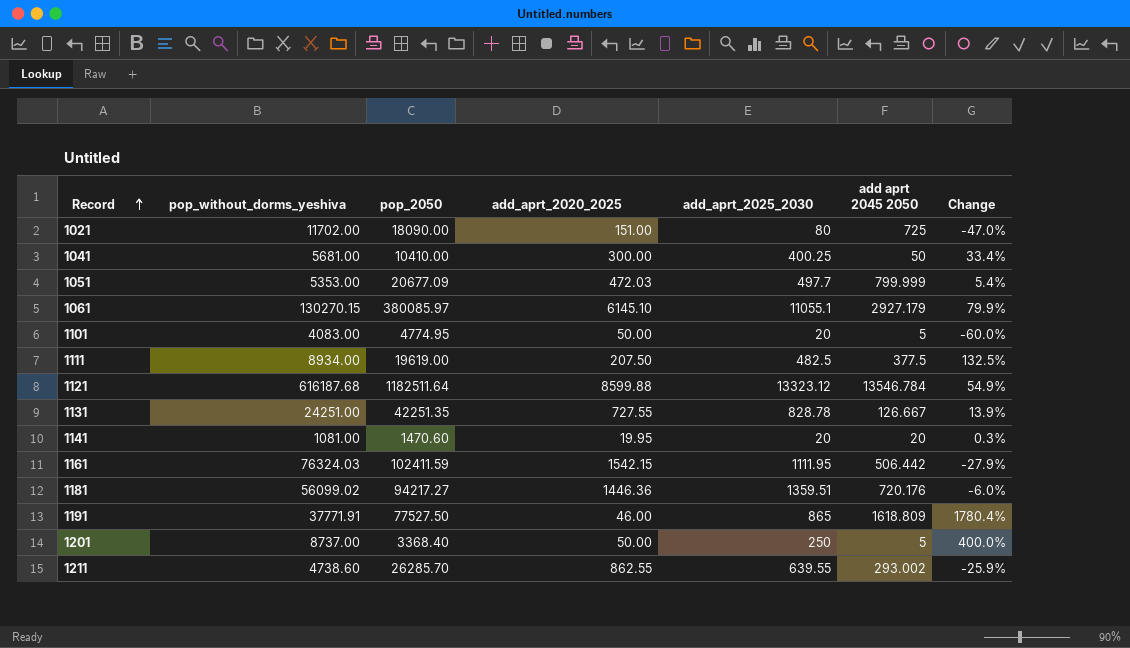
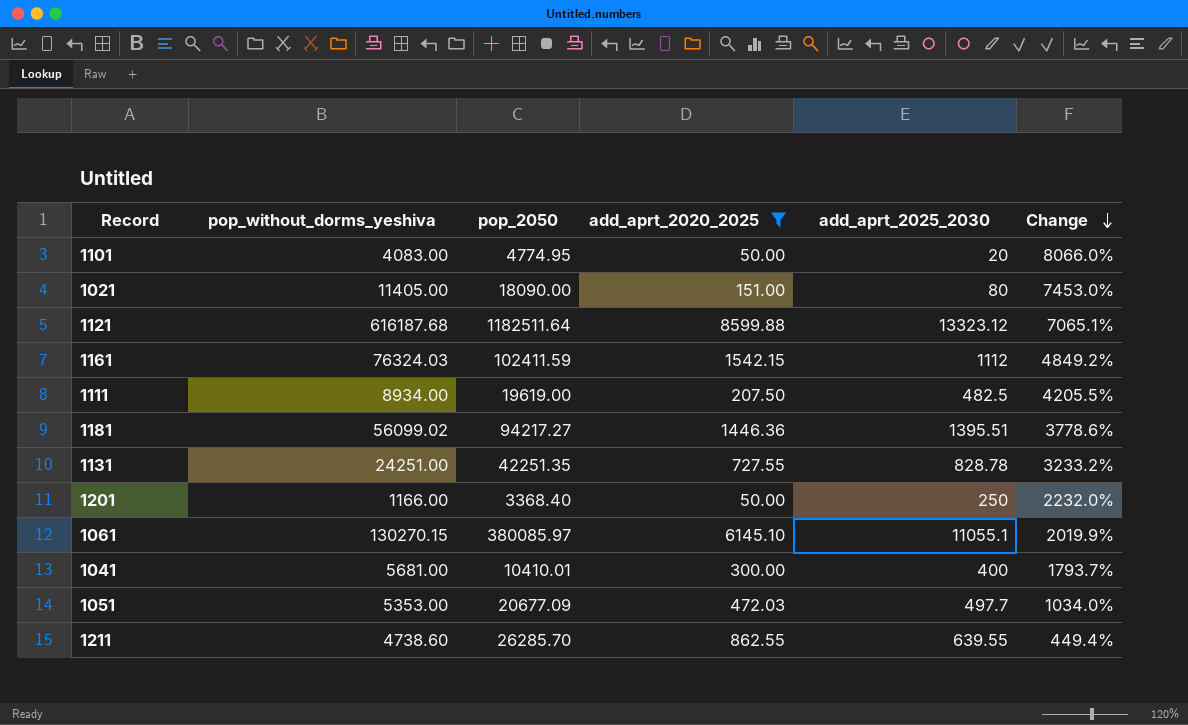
filter: none -> add_aprt_2020_2025 >= 50.00
row order: Record ascending -> Change descending
column add aprt 2045 2050 | position: 6 -> none
column Change | formula: ([add_aprt_2025_2030] - [add_aprt_2020_2025]) / [add_aprt_2020_2025] -> ([pop_without_dorms_yeshiva] - [add_aprt_2020_2025]) / [add_aprt_2020_2025]
1021 | pop_without_dorms_yeshiva: 11702.00 -> 11405.00
1161 | add_aprt_2025_2030: 1111.95 -> 1112
1181 | add_aprt_2025_2030: 1359.51 -> 1395.51
1201 | pop_without_dorms_yeshiva: 8737.00 -> 1166.00
1041 | pop_2050: 10410.00 -> 10410.01
1041 | add_aprt_2025_2030: 400.25 -> 400

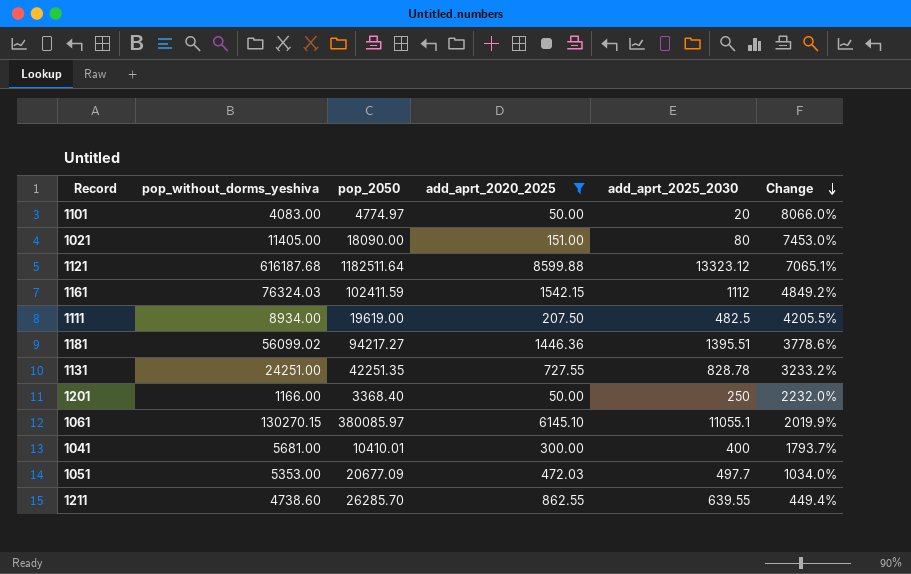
1101 | pop_2050: 4774.95 -> 4774.97

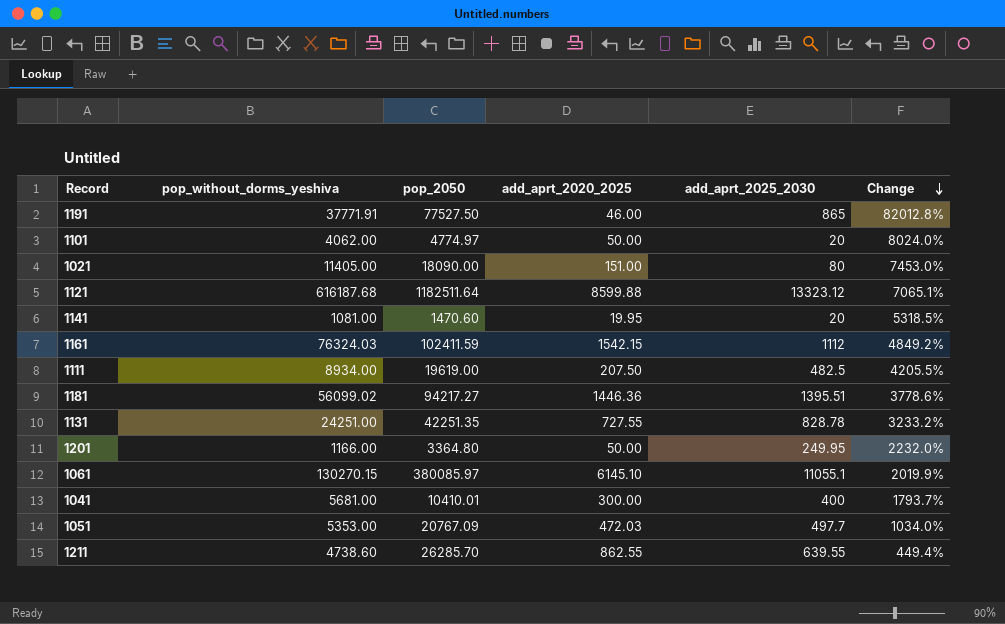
filter: add_aprt_2020_2025 >= 50.00 -> none
1101 | pop_without_dorms_yeshiva: 4083.00 -> 4062.00
1101 | Change: 8066.0% -> 8024.0%
1201 | pop_2050: 3368.40 -> 3364.80
1201 | add_aprt_2025_2030: 250 -> 249.95
1051 | pop_2050: 20677.09 -> 20767.09

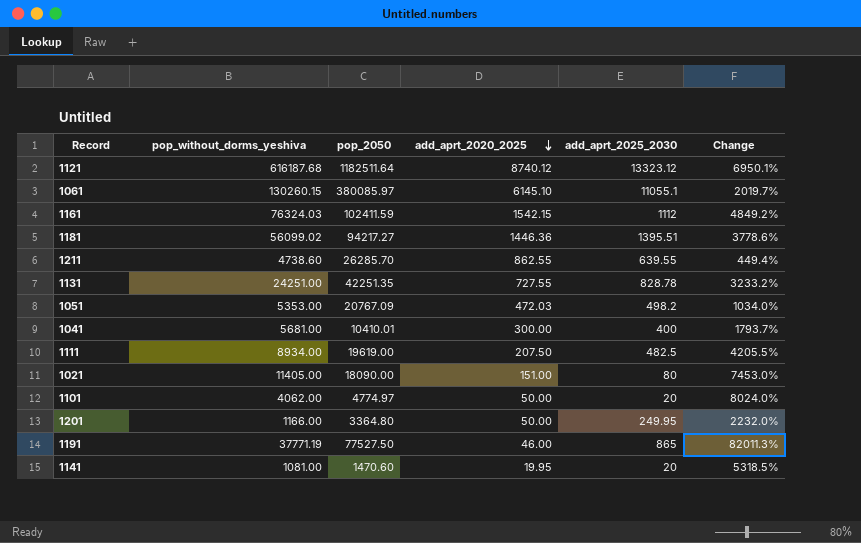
row order: Change descending -> add_aprt_2020_2025 descending
1121 | add_aprt_2020_2025: 8599.88 -> 8740.12
1121 | Change: 7065.1% -> 6950.1%
1061 | pop_without_dorms_yeshiva: 130270.15 -> 130260.15
1061 | Change: 2019.9% -> 2019.7%
1051 | add_aprt_2025_2030: 497.7 -> 498.2
1191 | pop_without_dorms_yeshiva: 37771.91 -> 37771.19
1191 | Change: 82012.8% -> 82011.3%

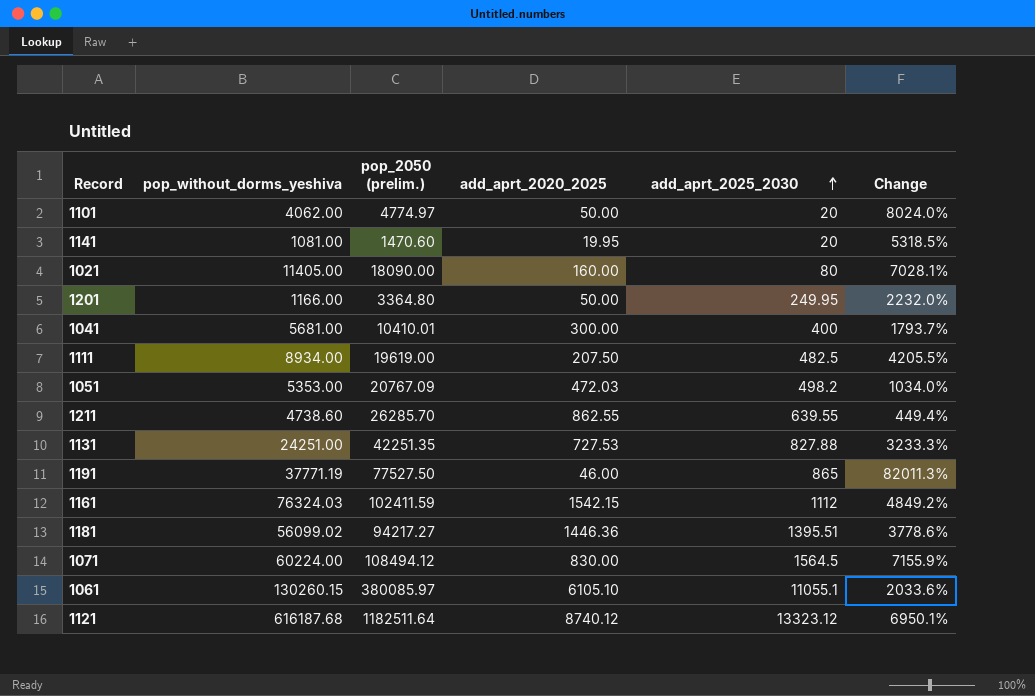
row order: add_aprt_2020_2025 descending -> add_aprt_2025_2030 ascending
column name: pop_2050 -> pop_2050 (prelim.)
1021 | add_aprt_2020_2025: 151.00 -> 160.00
1021 | Change: 7453.0% -> 7028.1%
1131 | add_aprt_2020_2025: 727.55 -> 727.53
1131 | add_aprt_2025_2030: 828.78 -> 827.88
1131 | Change: 3233.2% -> 3233.3%
row 1071: none -> 60224.00 | 108494.12 | 830.00 | 1564.5 | 7155.9%
1061 | add_aprt_2020_2025: 6145.10 -> 6105.10
1061 | Change: 2019.7% -> 2033.6%

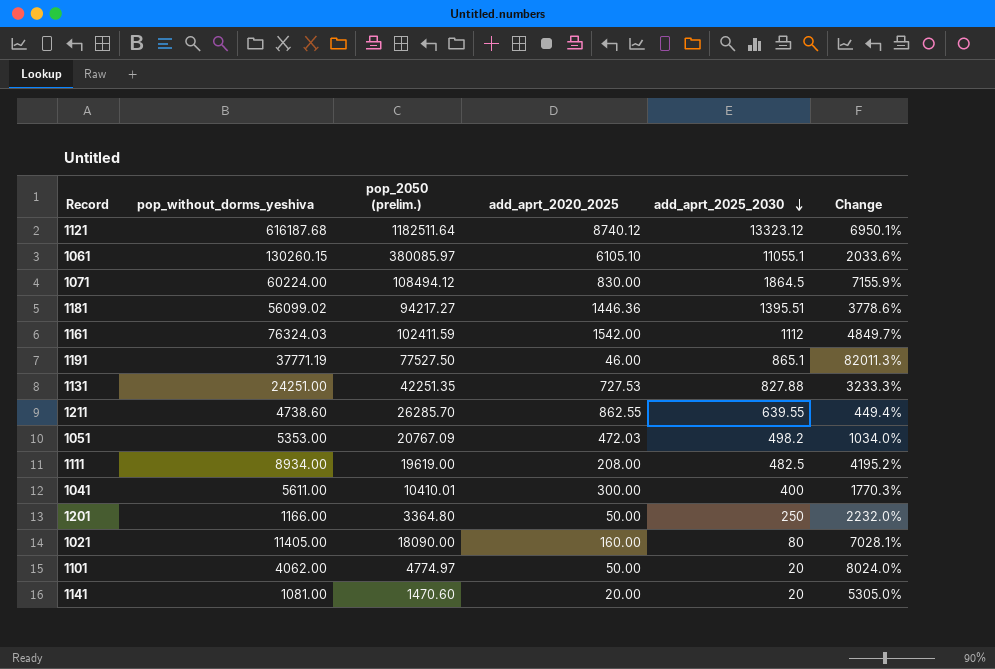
row order: add_aprt_2025_2030 ascending -> add_aprt_2025_2030 descending
1071 | add_aprt_2025_2030: 1564.5 -> 1864.5
1161 | add_aprt_2020_2025: 1542.15 -> 1542.00
1161 | Change: 4849.2% -> 4849.7%
1191 | add_aprt_2025_2030: 865 -> 865.1
1111 | add_aprt_2020_2025: 207.50 -> 208.00
1111 | Change: 4205.5% -> 4195.2%
1041 | pop_without_dorms_yeshiva: 5681.00 -> 5611.00
1041 | Change: 1793.7% -> 1770.3%
1201 | add_aprt_2025_2030: 249.95 -> 250
1141 | add_aprt_2020_2025: 19.95 -> 20.00
1141 | Change: 5318.5% -> 5305.0%

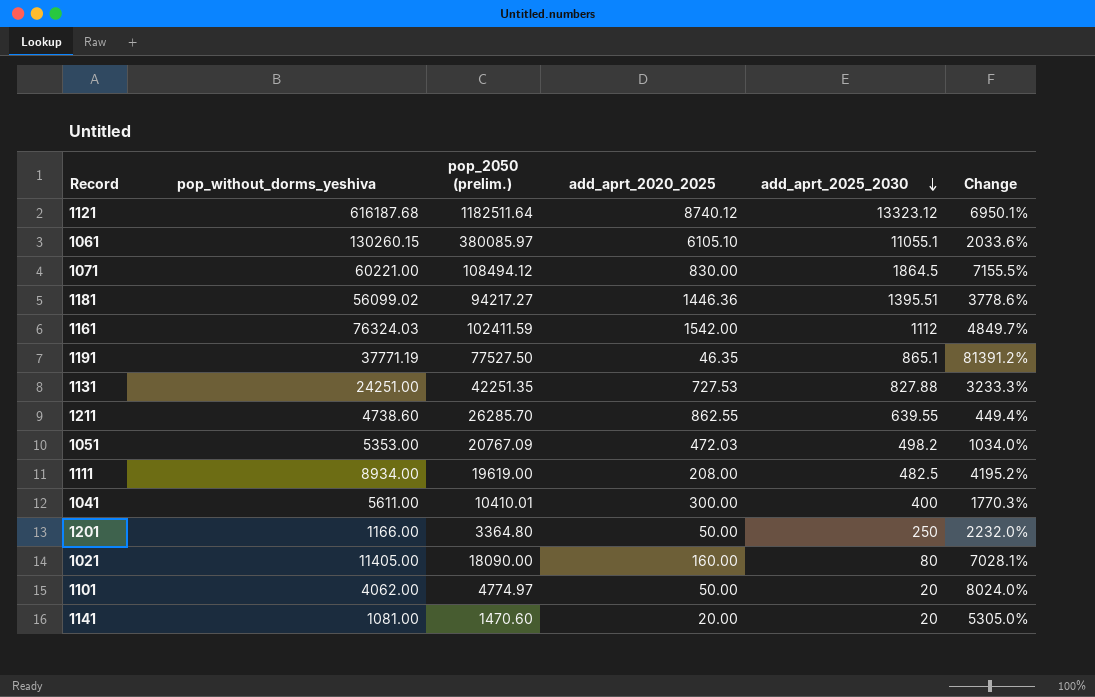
1071 | pop_without_dorms_yeshiva: 60224.00 -> 60221.00
1071 | Change: 7155.9% -> 7155.5%
1191 | add_aprt_2020_2025: 46.00 -> 46.35
1191 | Change: 82011.3% -> 81391.2%

